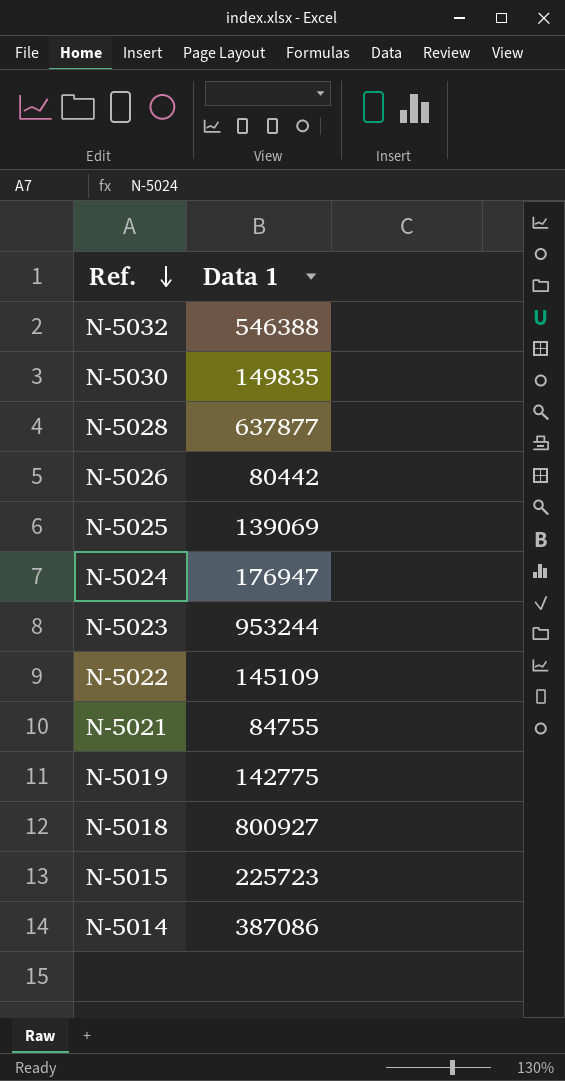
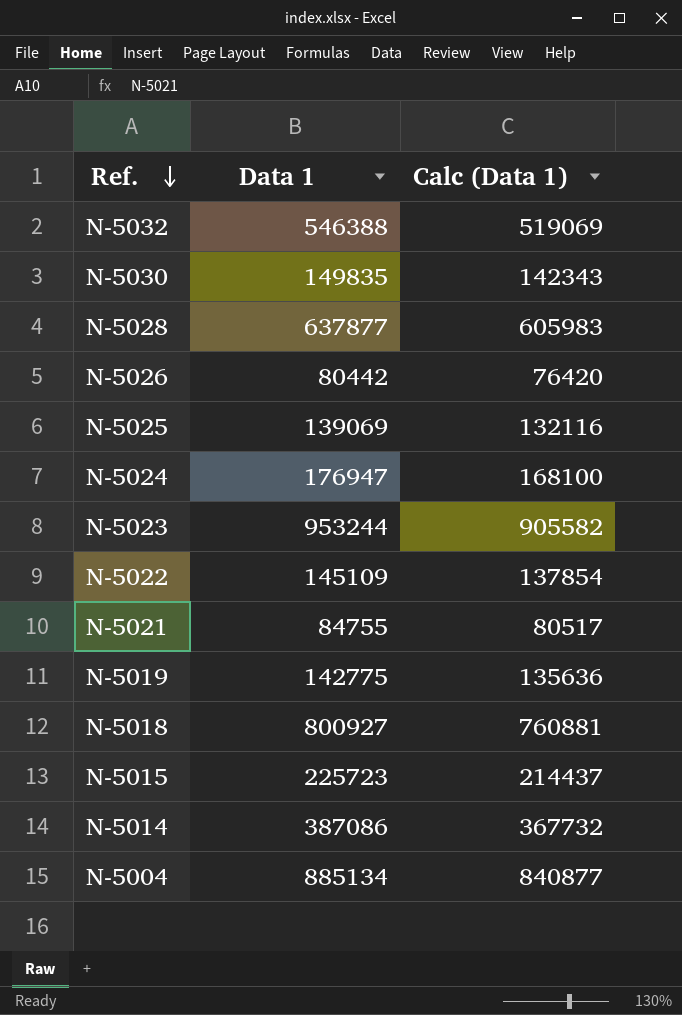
column Calc (Data 1) | formula: none -> [Data 1] * 0.95
row N-5004: none -> 885134 | 840877

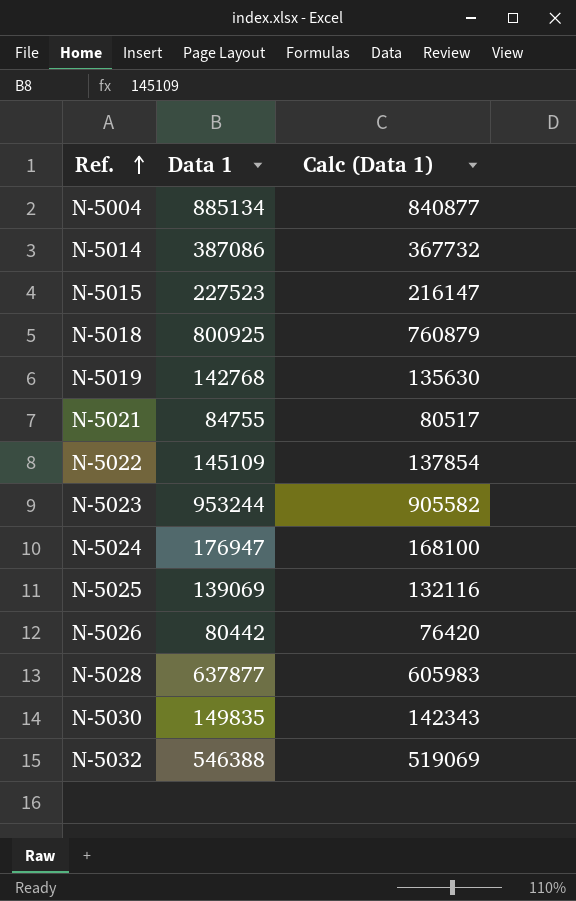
row order: Ref. descending -> Ref. ascending
N-5015 | Data 1: 225723 -> 227523
N-5015 | Calc (Data 1): 214437 -> 216147
N-5018 | Data 1: 800927 -> 800925
N-5018 | Calc (Data 1): 760881 -> 760879
N-5019 | Data 1: 142775 -> 142768
N-5019 | Calc (Data 1): 135636 -> 135630

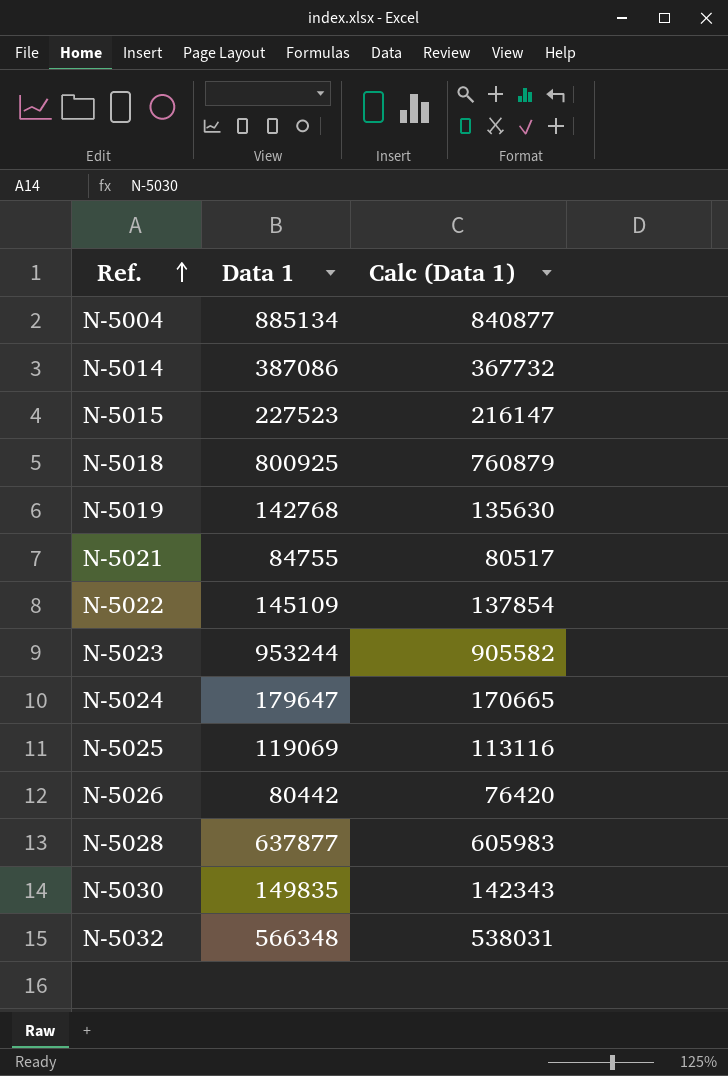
N-5024 | Data 1: 176947 -> 179647
N-5024 | Calc (Data 1): 168100 -> 170665
N-5025 | Data 1: 139069 -> 119069
N-5025 | Calc (Data 1): 132116 -> 113116
N-5032 | Data 1: 546388 -> 566348
N-5032 | Calc (Data 1): 519069 -> 538031

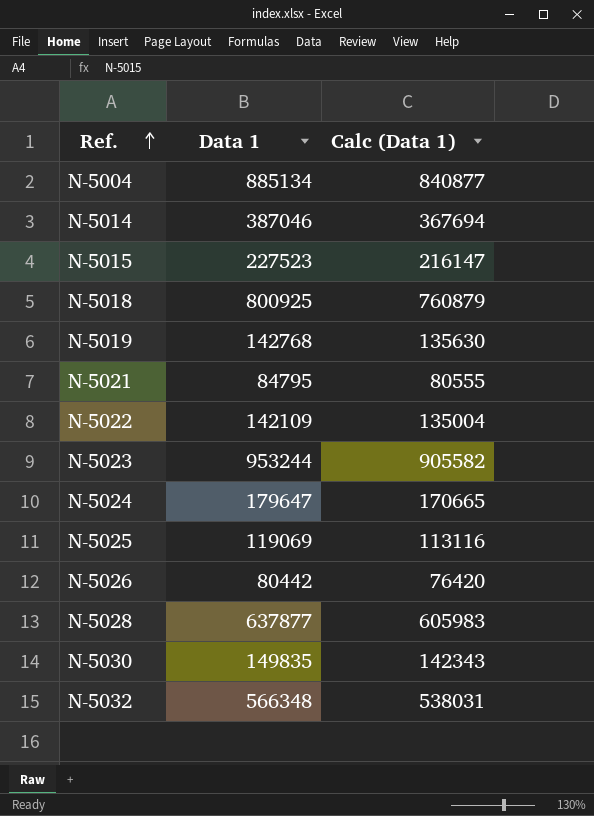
N-5014 | Data 1: 387086 -> 387046
N-5014 | Calc (Data 1): 367732 -> 367694
N-5021 | Data 1: 84755 -> 84795
N-5021 | Calc (Data 1): 80517 -> 80555
N-5022 | Data 1: 145109 -> 142109
N-5022 | Calc (Data 1): 137854 -> 135004

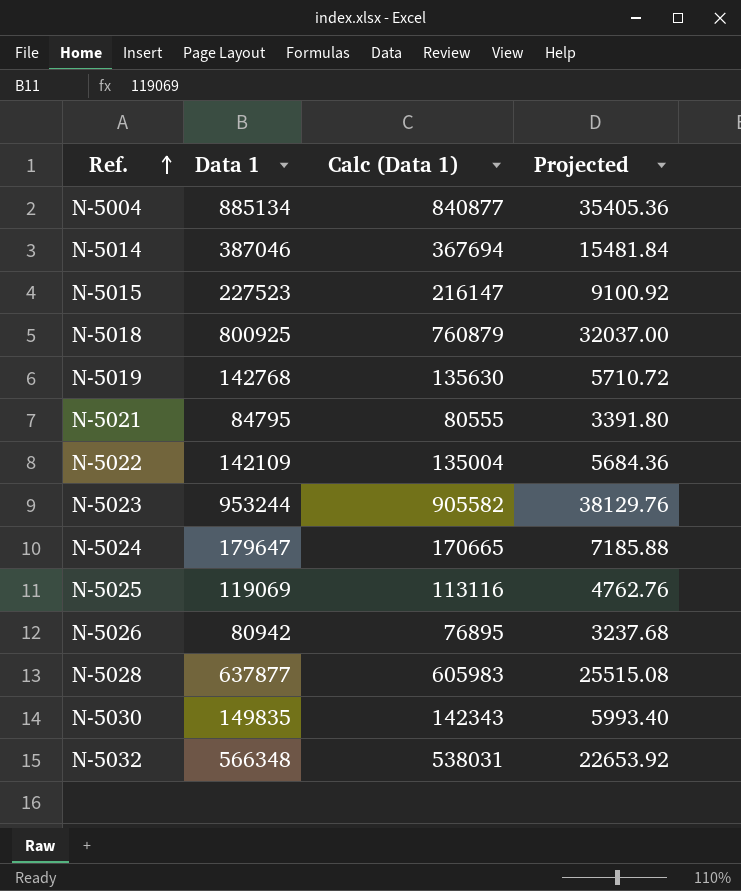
column Projected | formula: none -> [Data 1] * 0.04
N-5026 | Data 1: 80442 -> 80942
N-5026 | Calc (Data 1): 76420 -> 76895

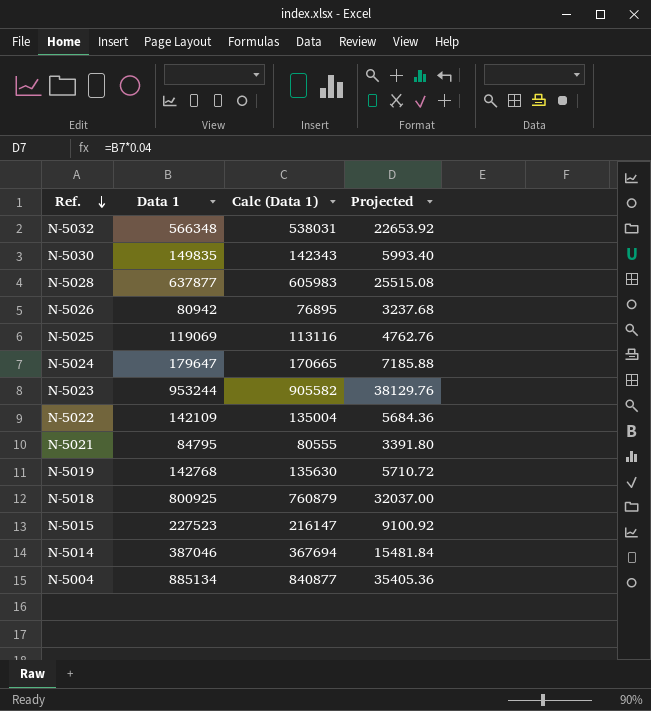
row order: Ref. ascending -> Ref. descending

